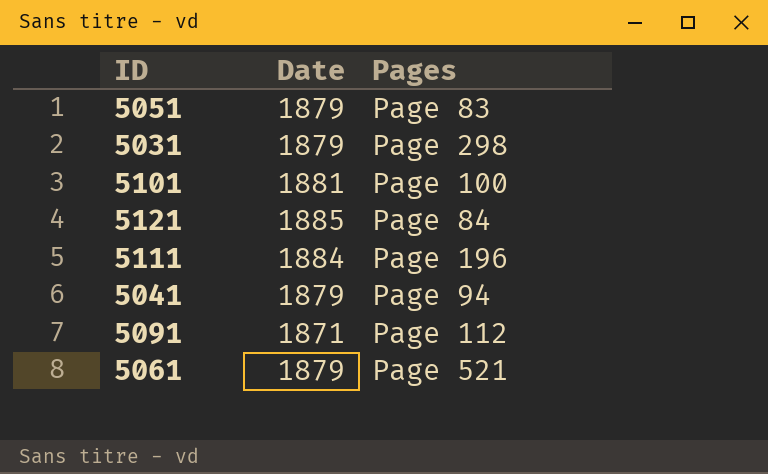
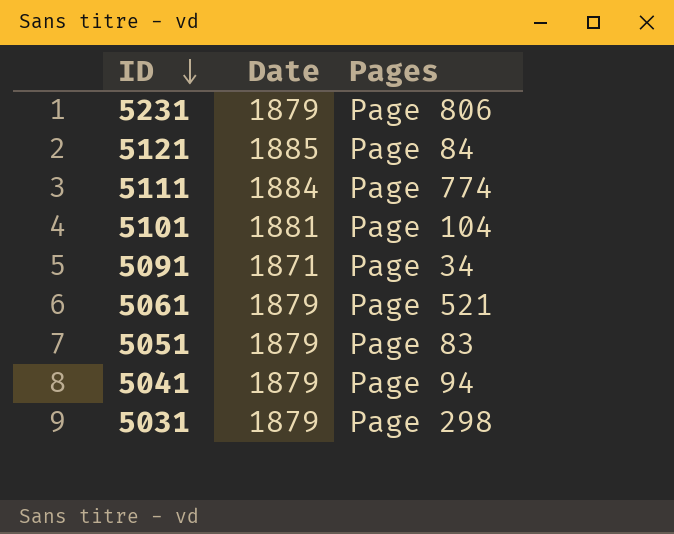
row order: none -> ID descending
row 5231: none -> 1879 | Page 806
5111 | Pages: Page 196 -> Page 774
5101 | Pages: Page 100 -> Page 104
5091 | Pages: Page 112 -> Page 34

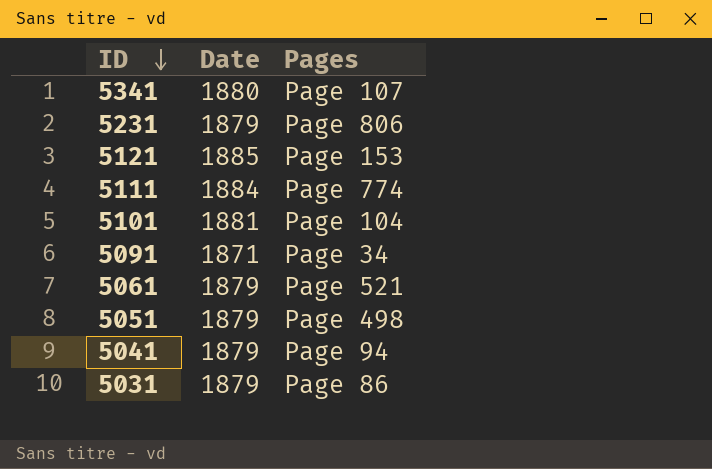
row 5341: none -> 1880 | Page 107
5121 | Pages: Page 84 -> Page 153
5051 | Pages: Page 83 -> Page 498
5031 | Pages: Page 298 -> Page 86

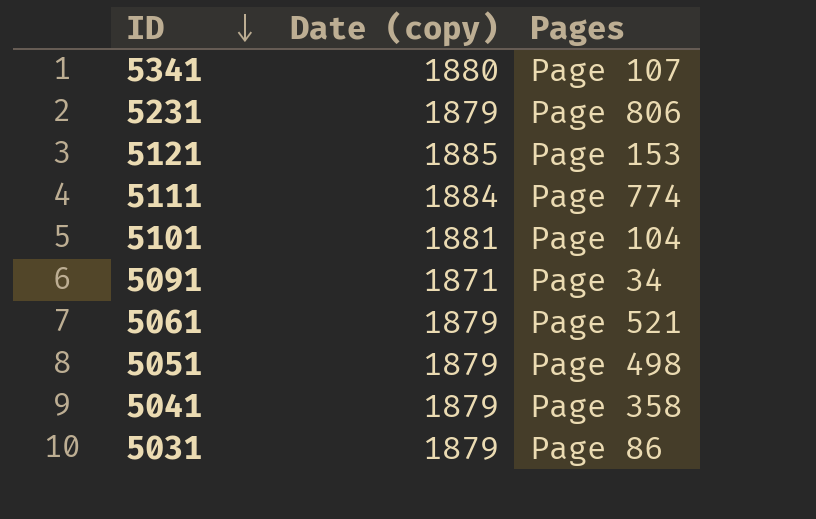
column name: Date -> Date (copy)
5041 | Pages: Page 94 -> Page 358

